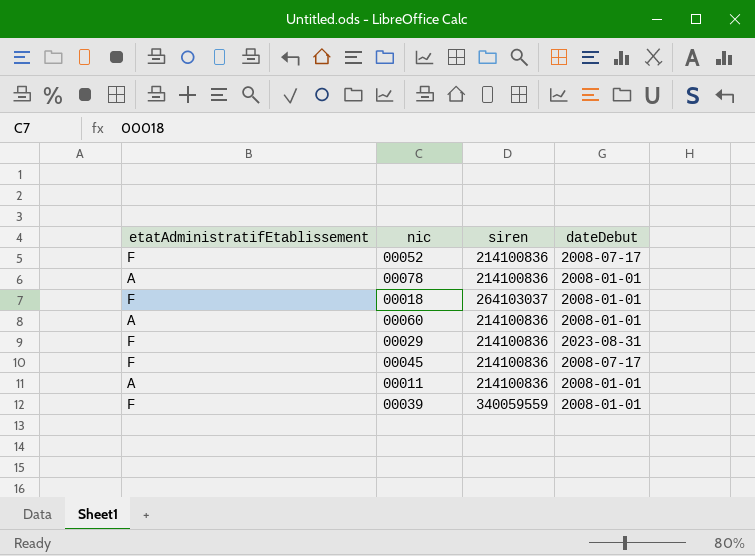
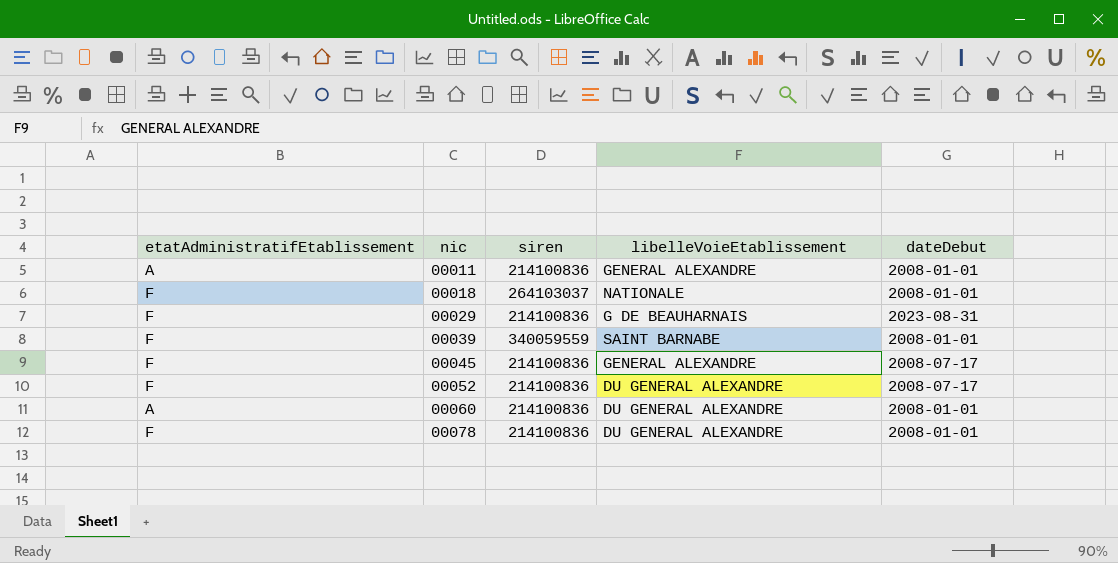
row order: none -> nic ascending
column libelleVoieEtablissement | position: none -> 4
00078 | etatAdministratifEtablissement: A -> F

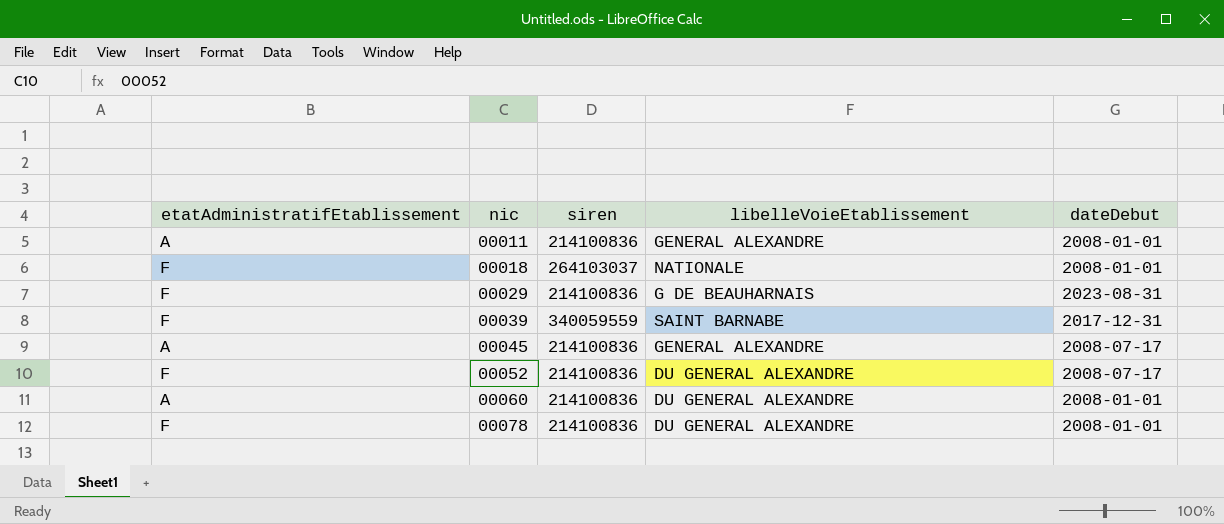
00039 | dateDebut: 2008-01-01 -> 2017-12-31
00045 | etatAdministratifEtablissement: F -> A

